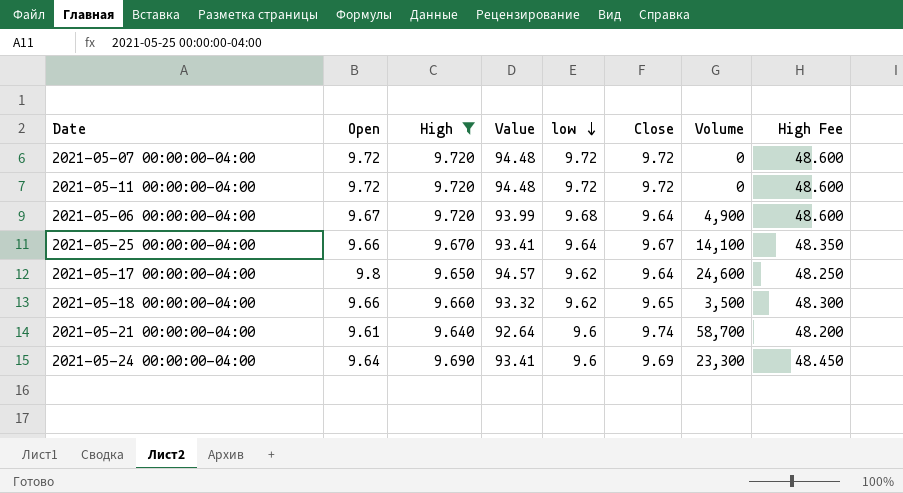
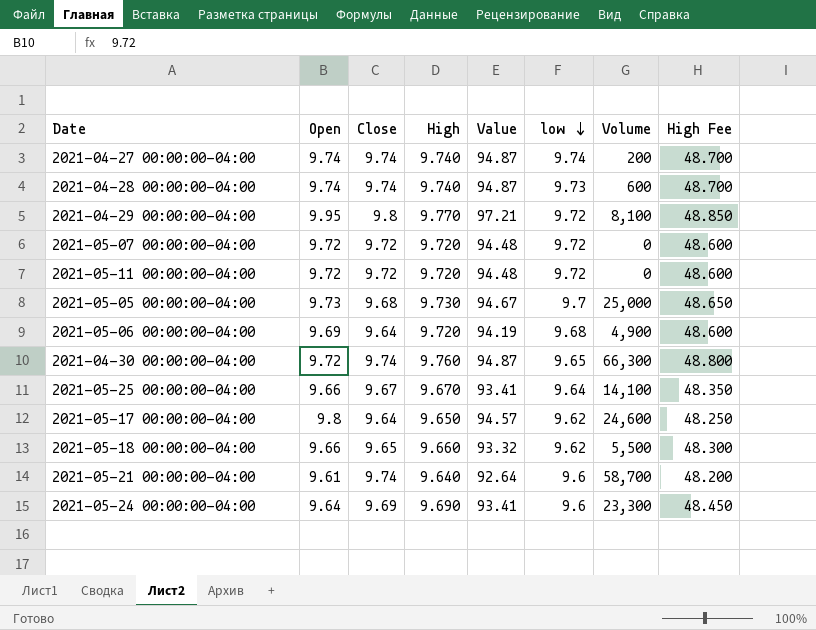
filter: High <= 9.720 -> none
column Close | position: 6 -> 3
2021-05-06 00:00:00-04:00 | Open: 9.67 -> 9.69
2021-05-06 00:00:00-04:00 | Value: 93.99 -> 94.19
2021-05-18 00:00:00-04:00 | Volume: 3,500 -> 5,500

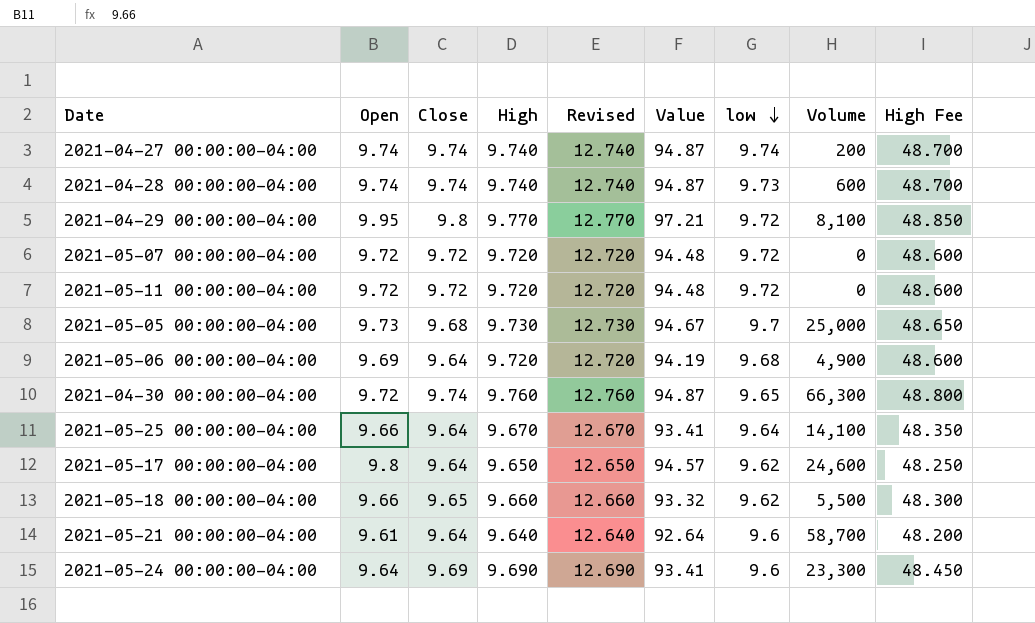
column Revised | formula: none -> [High] + 3
2021-05-25 00:00:00-04:00 | Close: 9.67 -> 9.64
2021-05-21 00:00:00-04:00 | Close: 9.74 -> 9.64

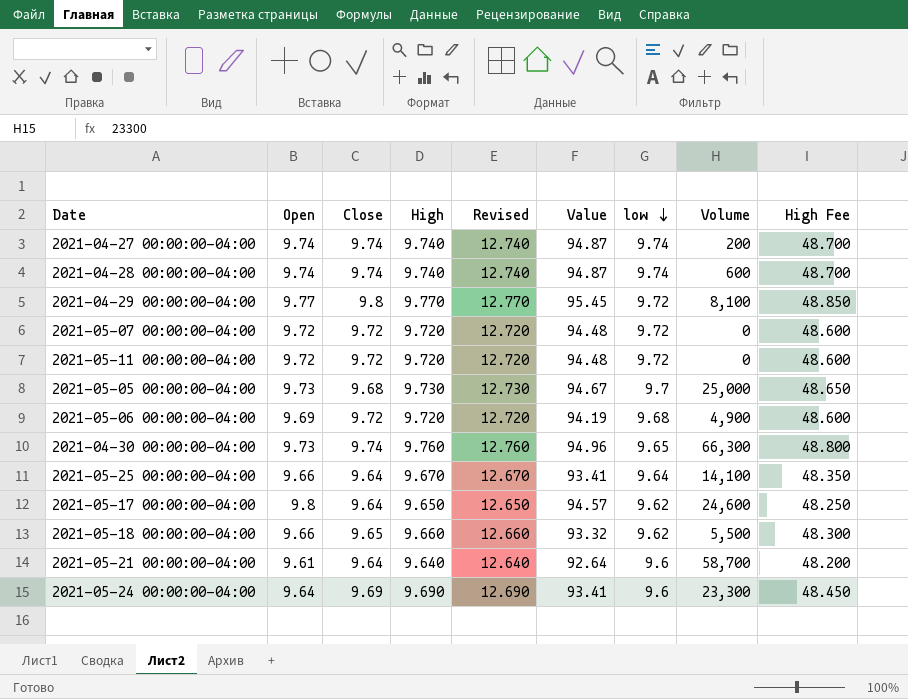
2021-04-28 00:00:00-04:00 | low: 9.73 -> 9.74
2021-04-29 00:00:00-04:00 | Open: 9.95 -> 9.77
2021-04-29 00:00:00-04:00 | Value: 97.21 -> 95.45
2021-05-06 00:00:00-04:00 | Close: 9.64 -> 9.72
2021-04-30 00:00:00-04:00 | Open: 9.72 -> 9.73
2021-04-30 00:00:00-04:00 | Value: 94.87 -> 94.96

